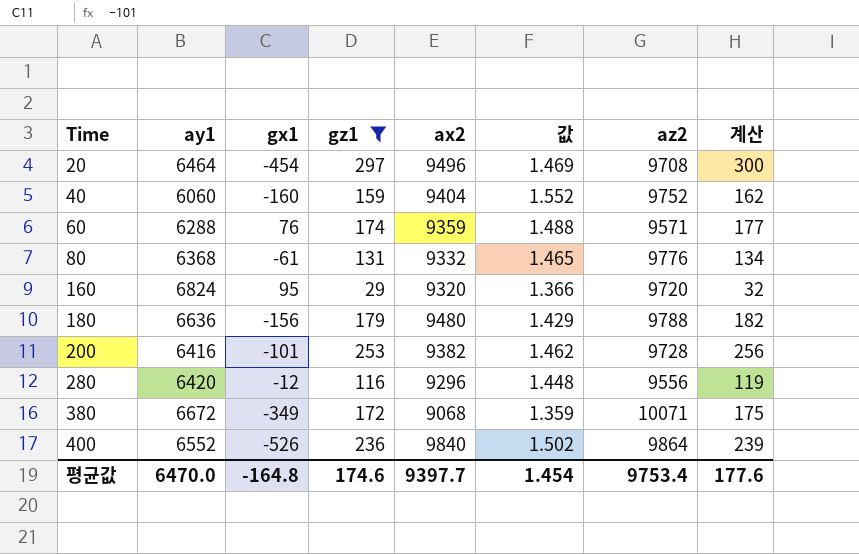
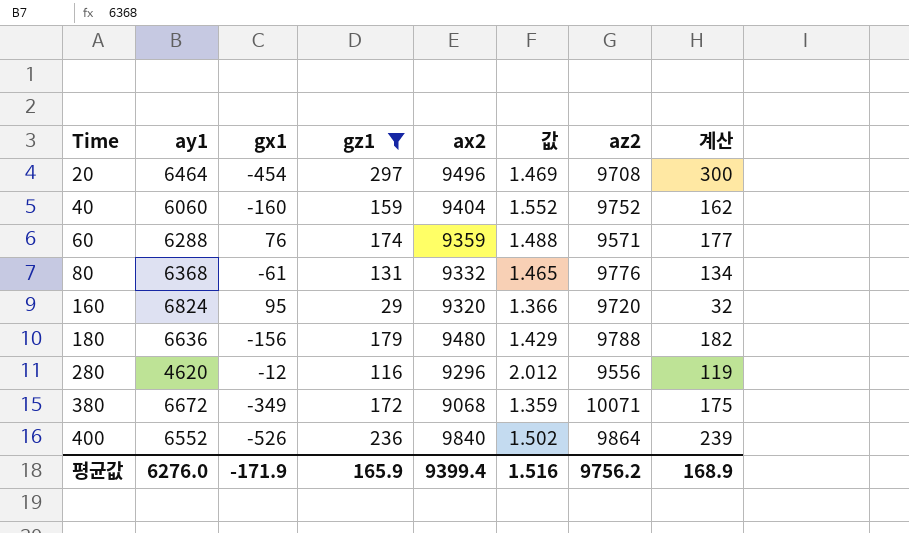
row 200: 6416 | -101 | 253 | 9382 | 1.462 | 9728 | 256 -> none
280 | ay1: 6420 -> 4620
280 | 값: 1.448 -> 2.012
평균값 | ay1: 6470.0 -> 6276.0
평균값 | gx1: -164.8 -> -171.9
평균값 | gz1: 174.6 -> 165.9
평균값 | ax2: 9397.7 -> 9399.4
평균값 | 값: 1.454 -> 1.516
평균값 | az2: 9753.4 -> 9756.2
평균값 | 계산: 177.6 -> 168.9

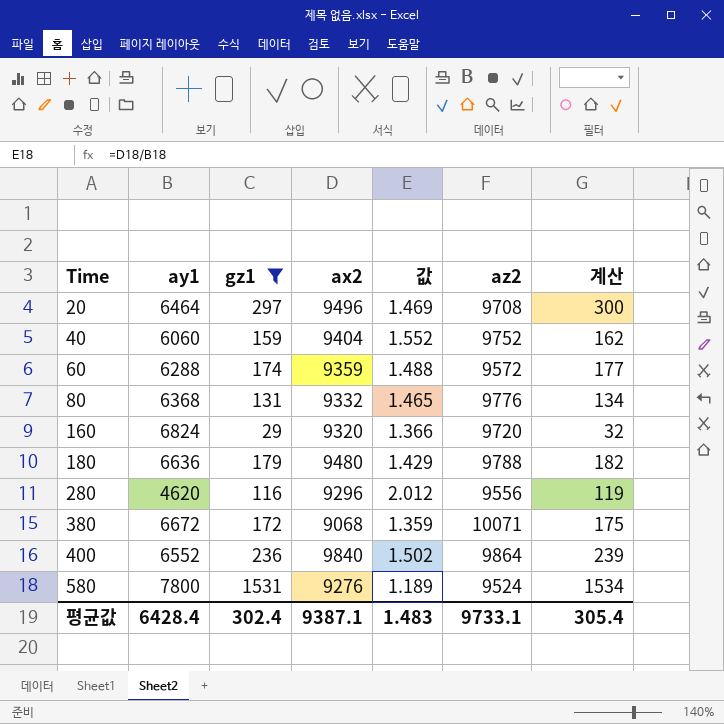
column gx1 | position: 3 -> none
60 | az2: 9571 -> 9572
row 580: none -> 7800 | 1531 | 9276 | 1.189 | 9524 | 1534
평균값 | ay1: 6276.0 -> 6428.4
평균값 | gz1: 165.9 -> 302.4
평균값 | ax2: 9399.4 -> 9387.1
평균값 | 값: 1.516 -> 1.483
평균값 | az2: 9756.2 -> 9733.1
평균값 | 계산: 168.9 -> 305.4

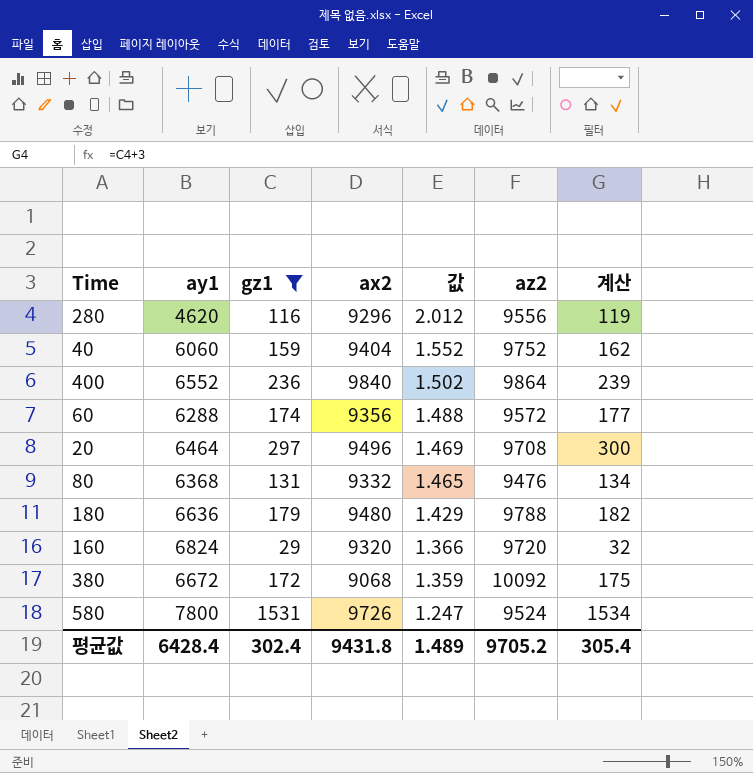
row order: Time ascending -> 값 descending
60 | ax2: 9359 -> 9356
80 | az2: 9776 -> 9476
380 | az2: 10071 -> 10092
580 | ax2: 9276 -> 9726
580 | 값: 1.189 -> 1.247
평균값 | ax2: 9387.1 -> 9431.8
평균값 | 값: 1.483 -> 1.489
평균값 | az2: 9733.1 -> 9705.2

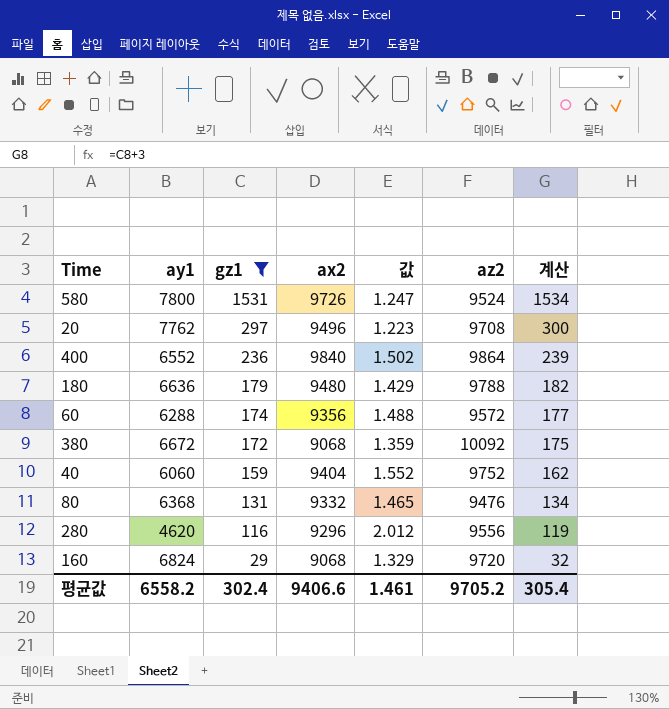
row order: 값 descending -> gz1 descending
20 | ay1: 6464 -> 7762
20 | 값: 1.469 -> 1.223
160 | ax2: 9320 -> 9068
160 | 값: 1.366 -> 1.329
평균값 | ay1: 6428.4 -> 6558.2
평균값 | ax2: 9431.8 -> 9406.6
평균값 | 값: 1.489 -> 1.461

